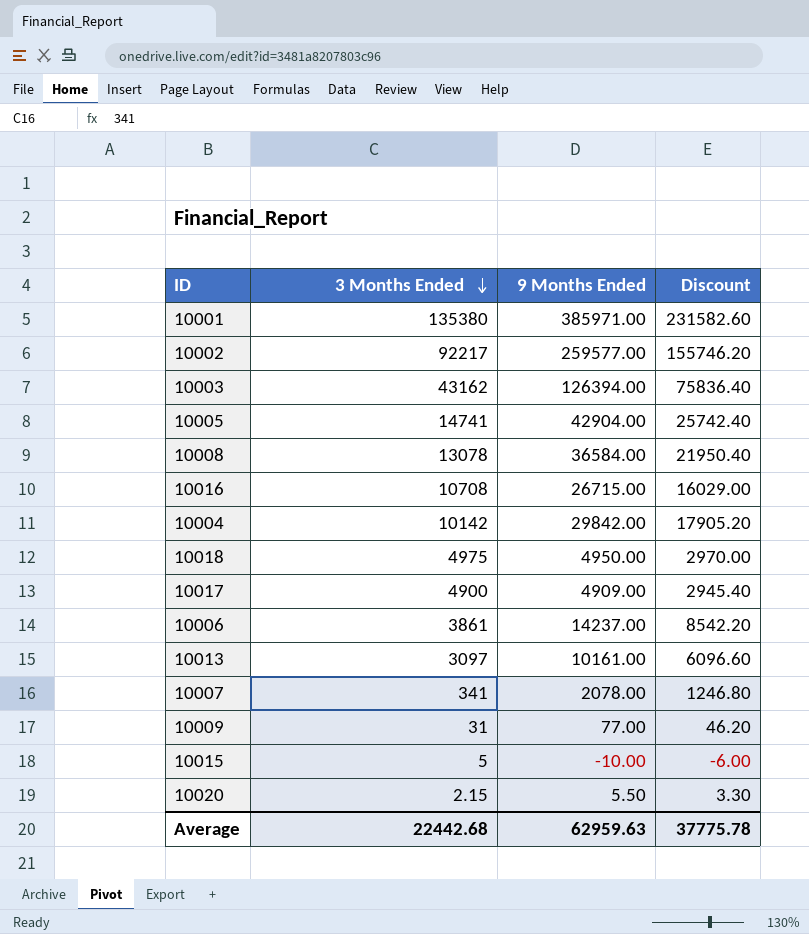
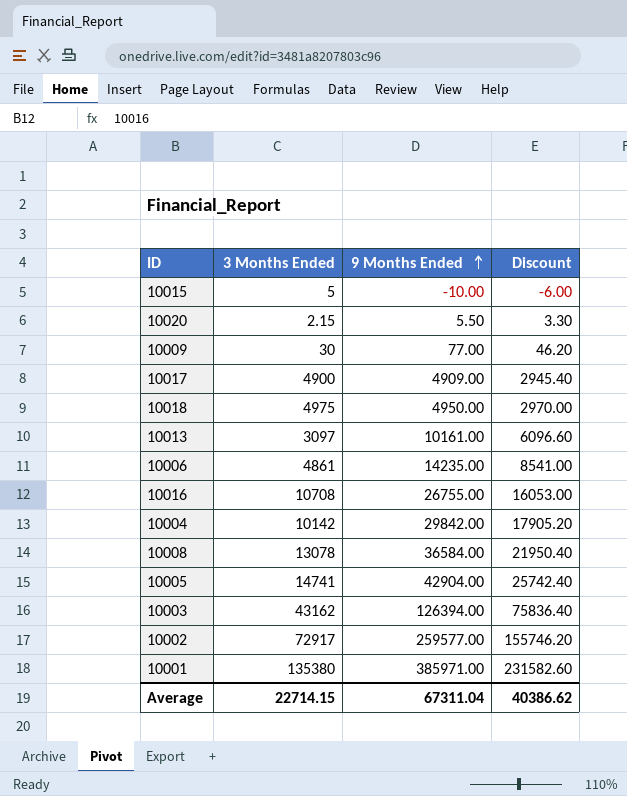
row order: 3 Months Ended descending -> 9 Months Ended ascending
row 10007: 341 | 2078.00 | 1246.80 -> none
10009 | 3 Months Ended: 31 -> 30
10006 | 3 Months Ended: 3861 -> 4861
10006 | 9 Months Ended: 14237.00 -> 14235.00
10006 | Discount: 8542.20 -> 8541.00
10016 | 9 Months Ended: 26715.00 -> 26755.00
10016 | Discount: 16029.00 -> 16053.00
10002 | 3 Months Ended: 92217 -> 72917
Average | 3 Months Ended: 22442.68 -> 22714.15
Average | 9 Months Ended: 62959.63 -> 67311.04
Average | Discount: 37775.78 -> 40386.62

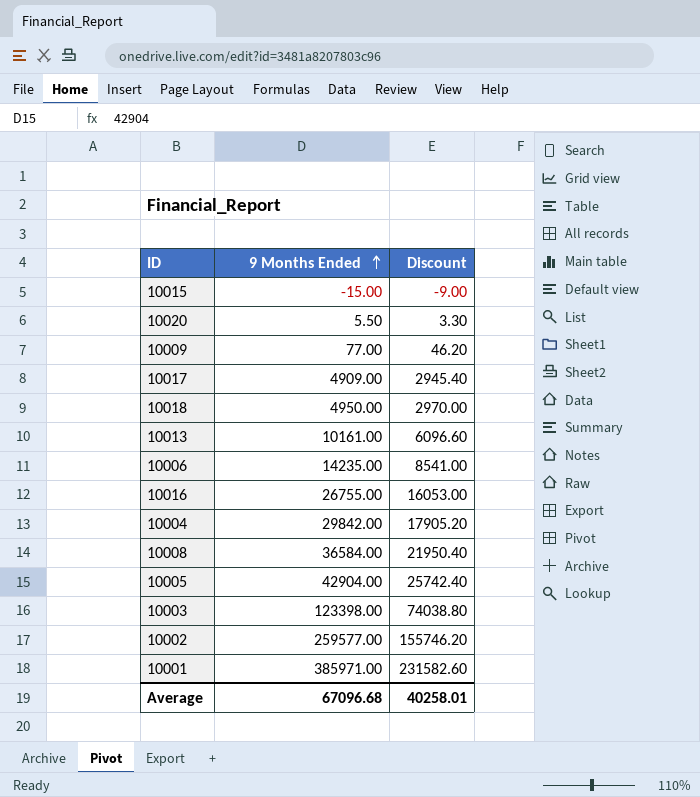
column 3 Months Ended | position: 2 -> none
10015 | 9 Months Ended: -10.00 -> -15.00
10015 | Discount: -6.00 -> -9.00
10003 | 9 Months Ended: 126394.00 -> 123398.00
10003 | Discount: 75836.40 -> 74038.80
Average | 9 Months Ended: 67311.04 -> 67096.68
Average | Discount: 40386.62 -> 40258.01

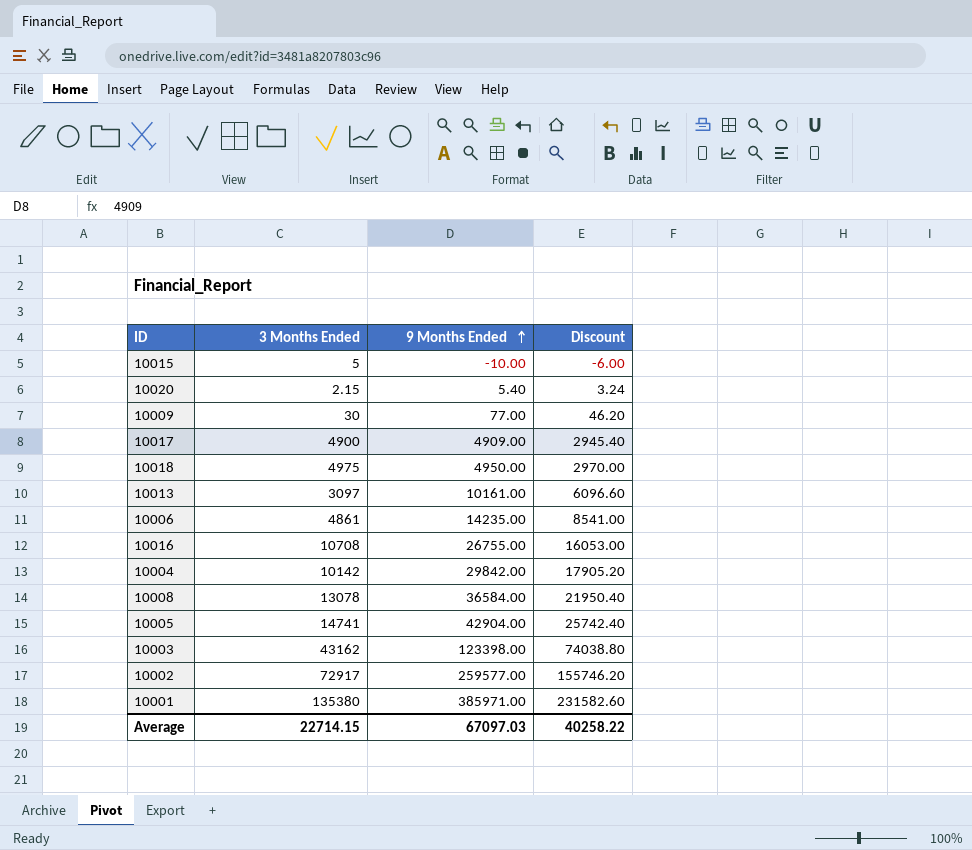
column 3 Months Ended | position: none -> 2
10015 | 9 Months Ended: -15.00 -> -10.00
10015 | Discount: -9.00 -> -6.00
10020 | 9 Months Ended: 5.50 -> 5.40
10020 | Discount: 3.30 -> 3.24
Average | 9 Months Ended: 67096.68 -> 67097.03
Average | Discount: 40258.01 -> 40258.22

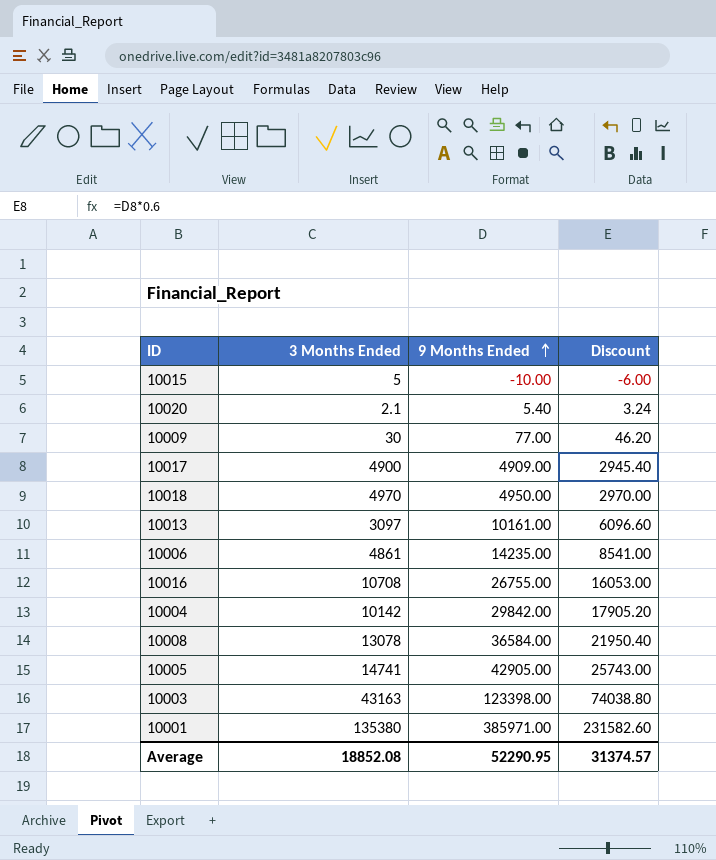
row 10002: 72917 | 259577.00 | 155746.20 -> none
10020 | 3 Months Ended: 2.15 -> 2.1
10018 | 3 Months Ended: 4975 -> 4970
10005 | 9 Months Ended: 42904.00 -> 42905.00
10005 | Discount: 25742.40 -> 25743.00
10003 | 3 Months Ended: 43162 -> 43163
Average | 3 Months Ended: 22714.15 -> 18852.08
Average | 9 Months Ended: 67097.03 -> 52290.95
Average | Discount: 40258.22 -> 31374.57

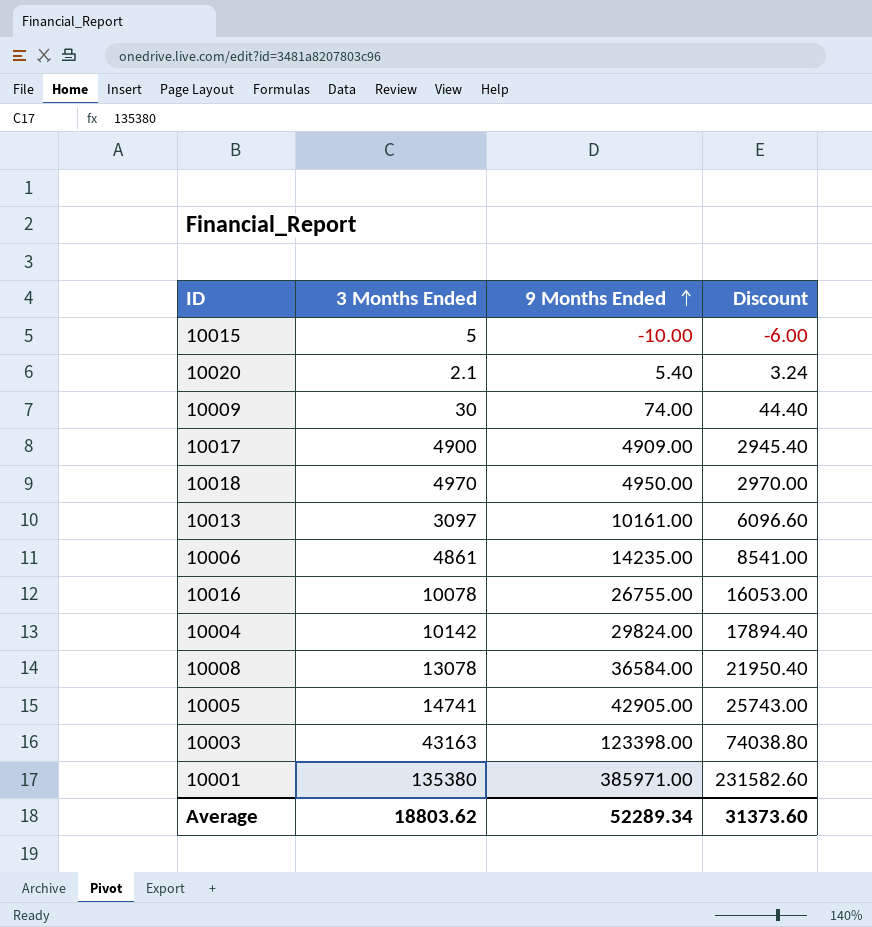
10009 | 9 Months Ended: 77.00 -> 74.00
10009 | Discount: 46.20 -> 44.40
10016 | 3 Months Ended: 10708 -> 10078
10004 | 9 Months Ended: 29842.00 -> 29824.00
10004 | Discount: 17905.20 -> 17894.40
Average | 3 Months Ended: 18852.08 -> 18803.62
Average | 9 Months Ended: 52290.95 -> 52289.34
Average | Discount: 31374.57 -> 31373.60

